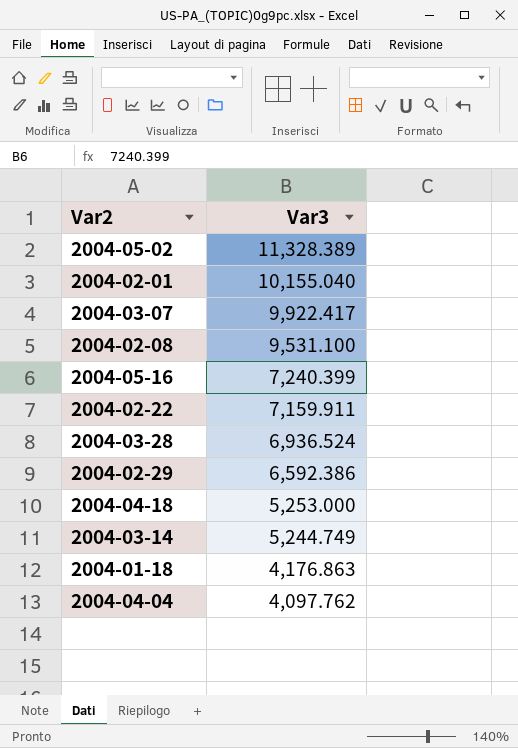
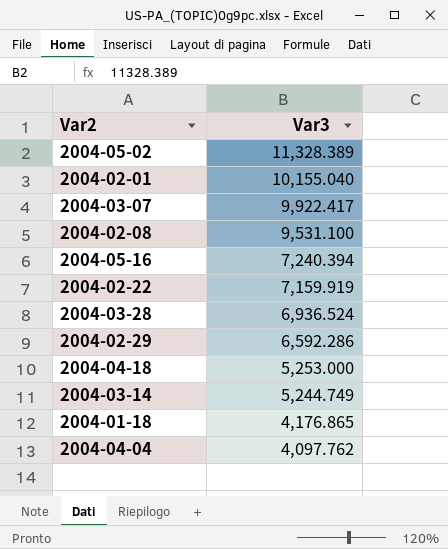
2004-05-16 | Var3: 7,240.399 -> 7,240.394
2004-02-22 | Var3: 7,159.911 -> 7,159.919
2004-02-29 | Var3: 6,592.386 -> 6,592.286
2004-01-18 | Var3: 4,176.863 -> 4,176.865

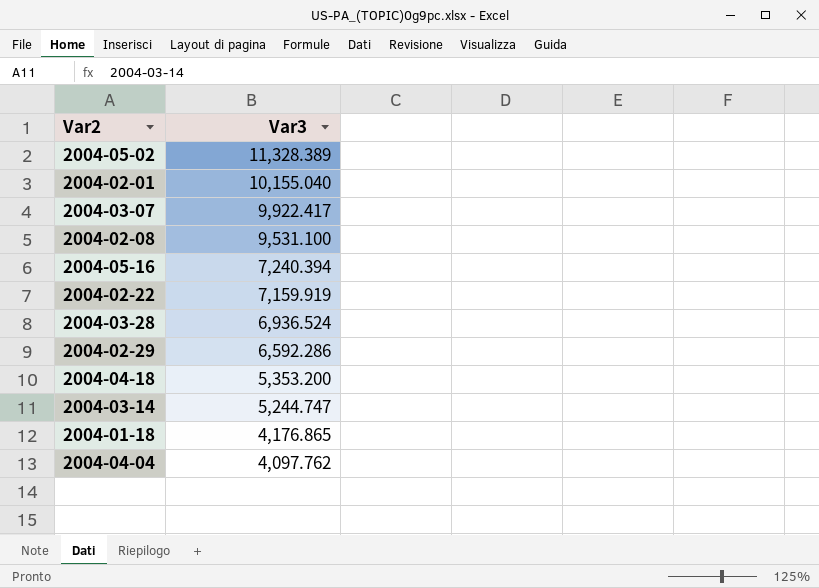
2004-04-18 | Var3: 5,253.000 -> 5,353.200
2004-03-14 | Var3: 5,244.749 -> 5,244.747

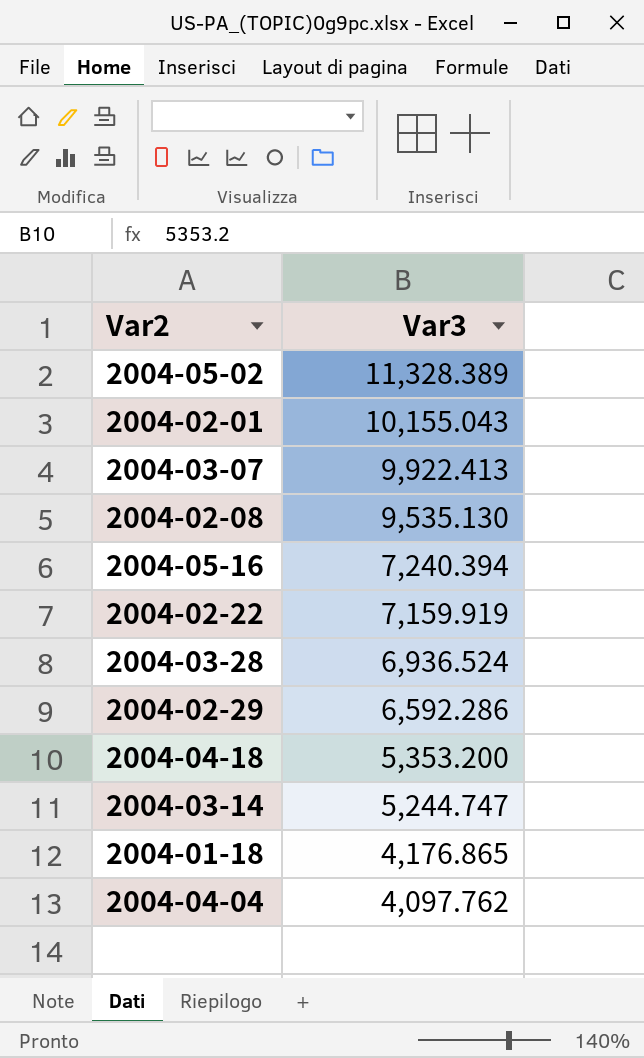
2004-02-01 | Var3: 10,155.040 -> 10,155.043
2004-03-07 | Var3: 9,922.417 -> 9,922.413
2004-02-08 | Var3: 9,531.100 -> 9,535.130

